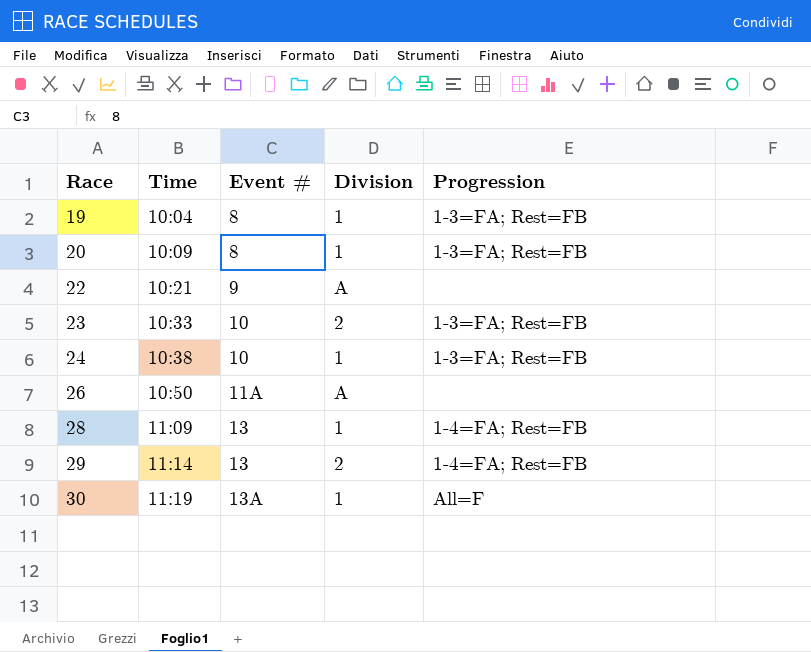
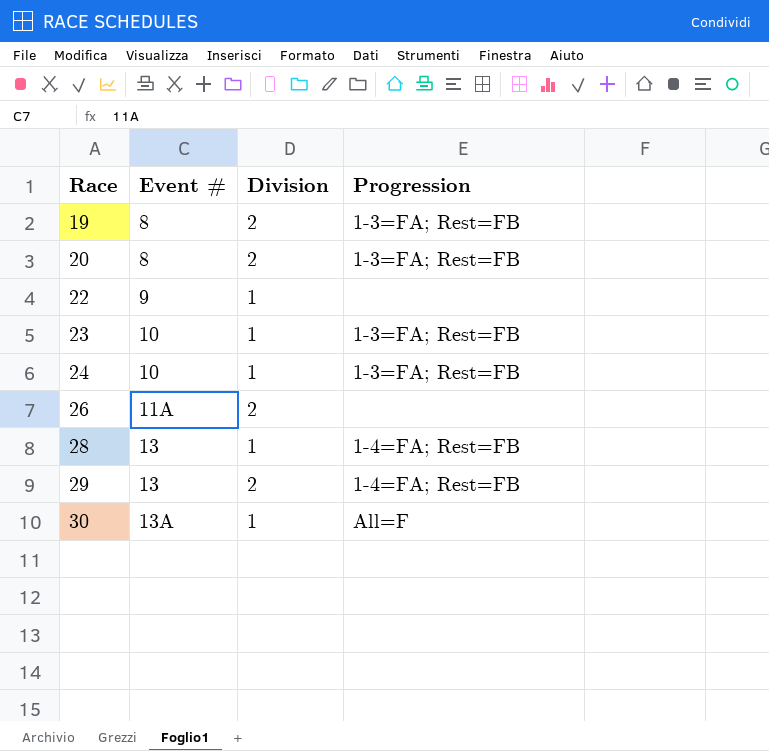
column Time | position: 2 -> none
19 | Division: 1 -> 2
20 | Division: 1 -> 2
22 | Division: A -> 1
23 | Division: 2 -> 1
26 | Division: A -> 2

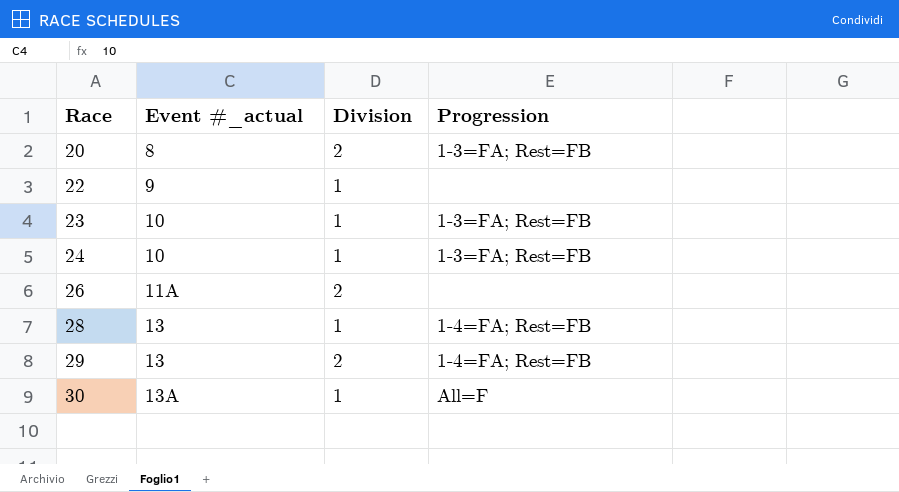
column name: Event # -> Event #_actual
row 19: 8 | 2 | 1-3=FA; Rest=FB -> none

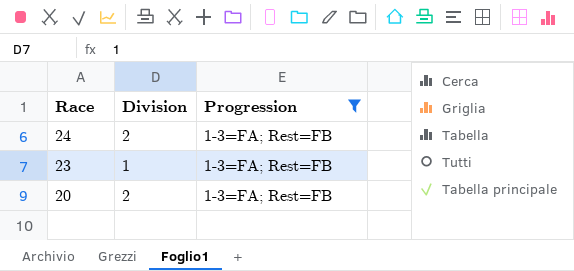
filter: none -> Progression = 1-3=FA; Rest=FB
row order: Race ascending -> Race descending
column Event #_actual | position: 2 -> none
24 | Division: 1 -> 2

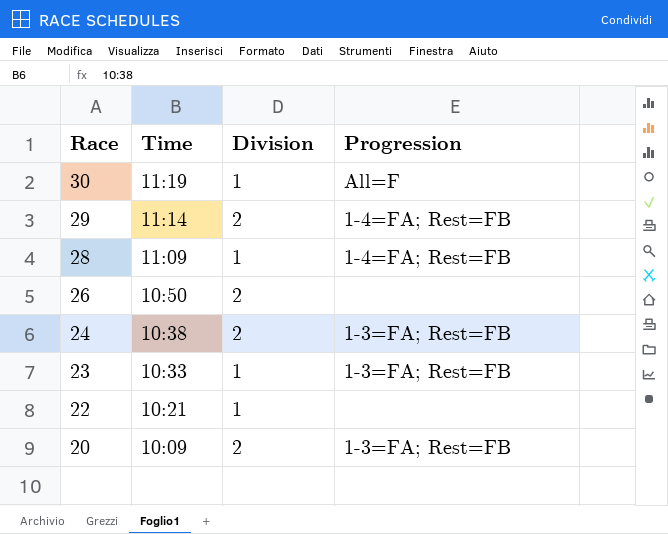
filter: Progression = 1-3=FA; Rest=FB -> none
column Time | position: none -> 2

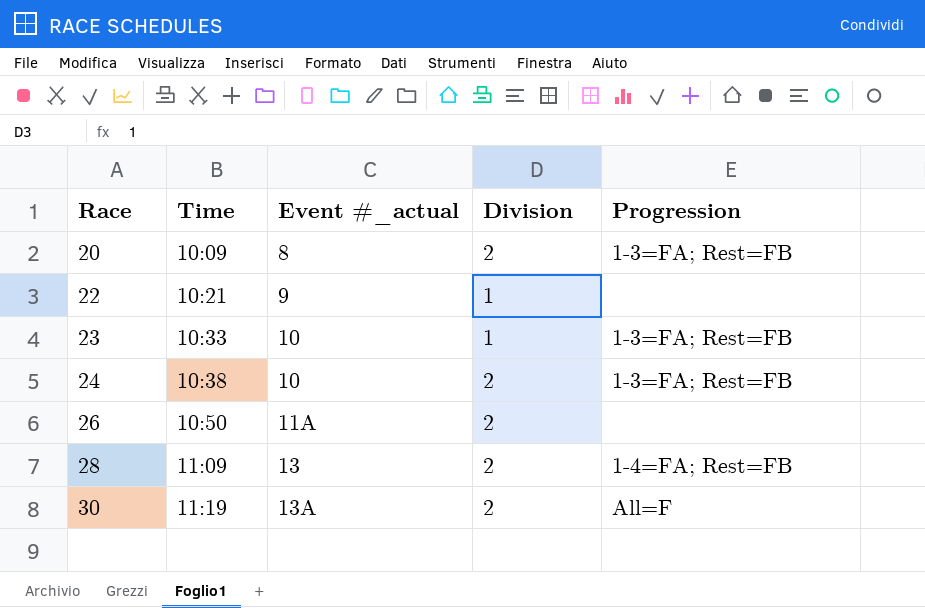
row order: Race descending -> Race ascending
column Event #_actual | position: none -> 3
row 29: 11:14 | 2 | 1-4=FA; Rest=FB -> none
28 | Division: 1 -> 2
30 | Division: 1 -> 2

